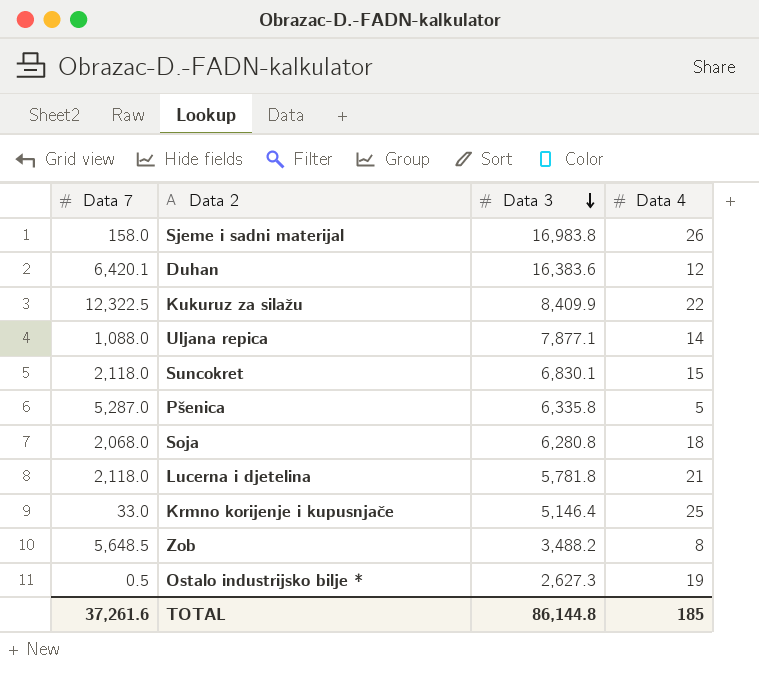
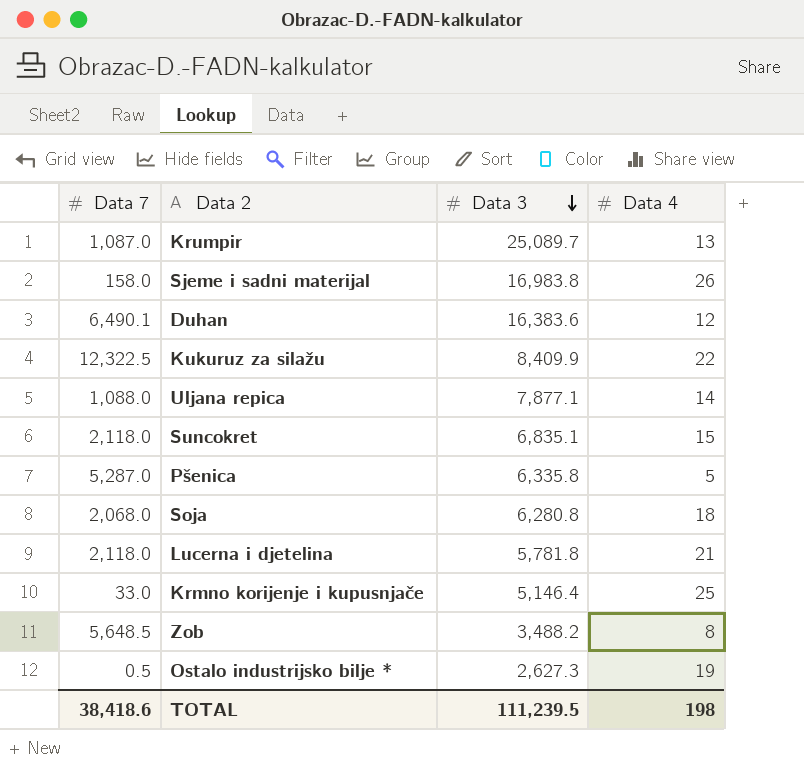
row Krumpir: none -> 1,087.0 | 25,089.7 | 13
Duhan | Data 7: 6,420.1 -> 6,490.1
Suncokret | Data 3: 6,830.1 -> 6,835.1
TOTAL | Data 7: 37,261.6 -> 38,418.6
TOTAL | Data 3: 86,144.8 -> 111,239.5
TOTAL | Data 4: 185 -> 198

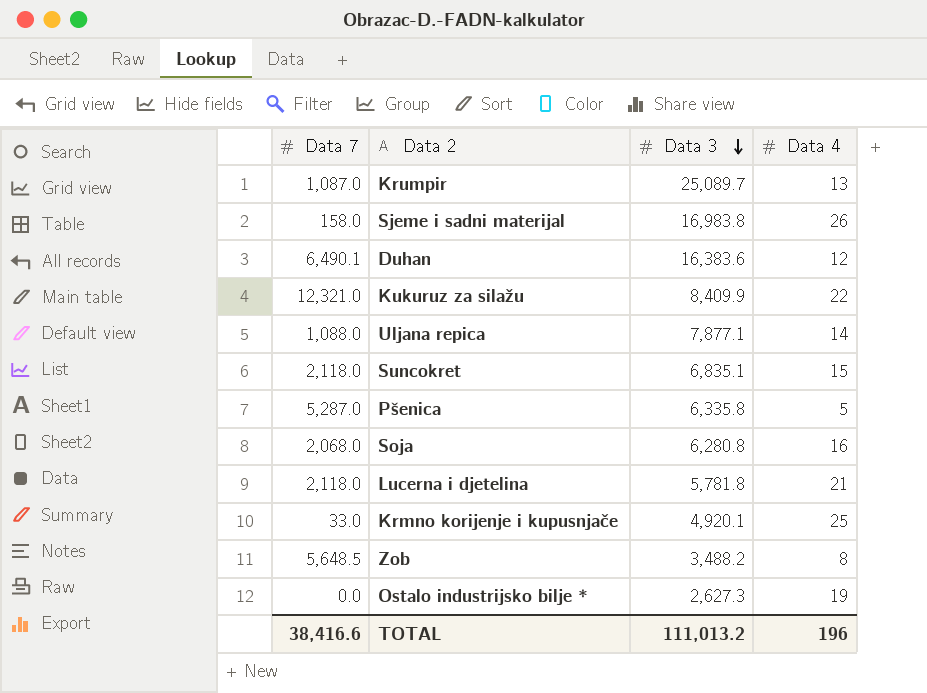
Kukuruz za silažu | Data 7: 12,322.5 -> 12,321.0
Soja | Data 4: 18 -> 16
Krmno korijenje i kupusnjače | Data 3: 5,146.4 -> 4,920.1
Ostalo industrijsko bilje * | Data 7: 0.5 -> 0.0
TOTAL | Data 7: 38,418.6 -> 38,416.6
TOTAL | Data 3: 111,239.5 -> 111,013.2
TOTAL | Data 4: 198 -> 196

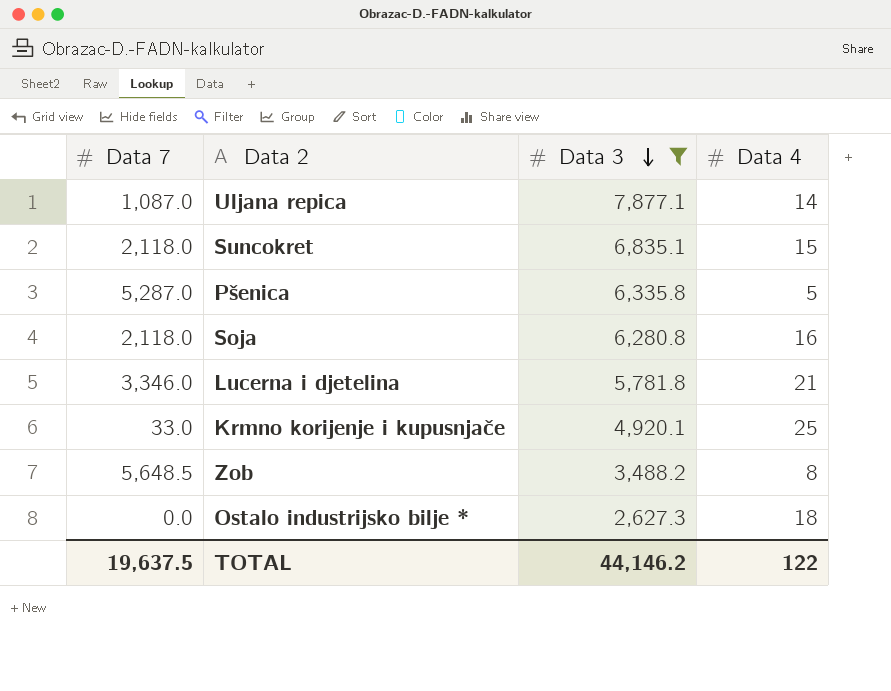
filter: none -> Data 3 <= 7,877.1
Uljana repica | Data 7: 1,088.0 -> 1,087.0
Soja | Data 7: 2,068.0 -> 2,118.0
Lucerna i djetelina | Data 7: 2,118.0 -> 3,346.0
Ostalo industrijsko bilje * | Data 4: 19 -> 18
TOTAL | Data 7: 38,416.6 -> 19,637.5
TOTAL | Data 3: 111,013.2 -> 44,146.2
TOTAL | Data 4: 196 -> 122

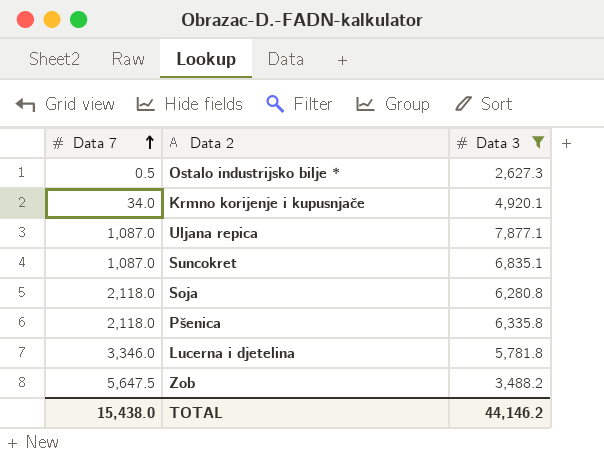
row order: Data 3 descending -> Data 7 ascending
column Data 4 | position: 4 -> none
Ostalo industrijsko bilje * | Data 7: 0.0 -> 0.5
Krmno korijenje i kupusnjače | Data 7: 33.0 -> 34.0
Suncokret | Data 7: 2,118.0 -> 1,087.0
Pšenica | Data 7: 5,287.0 -> 2,118.0
Zob | Data 7: 5,648.5 -> 5,647.5
TOTAL | Data 7: 19,637.5 -> 15,438.0

